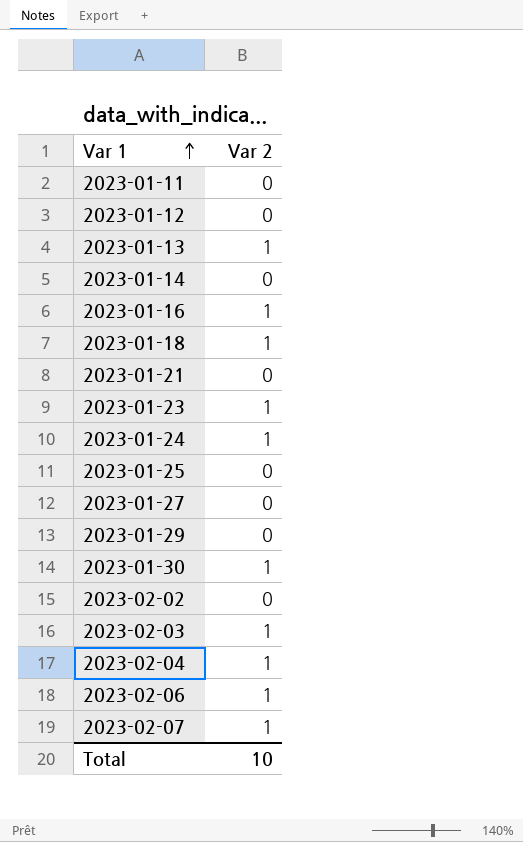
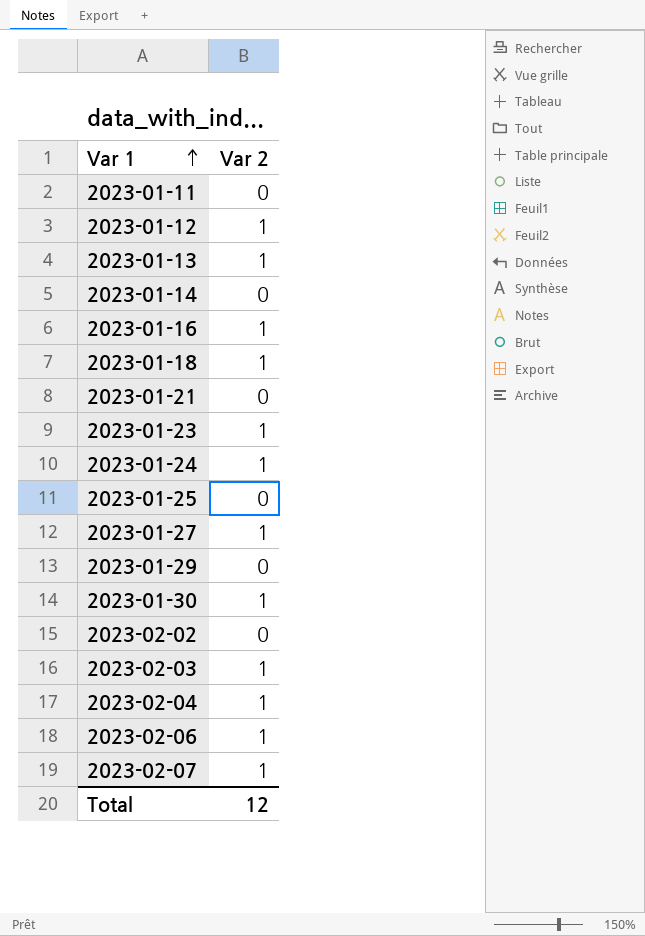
2023-01-12 | Var 2: 0 -> 1
2023-01-27 | Var 2: 0 -> 1
Total | Var 2: 10 -> 12

